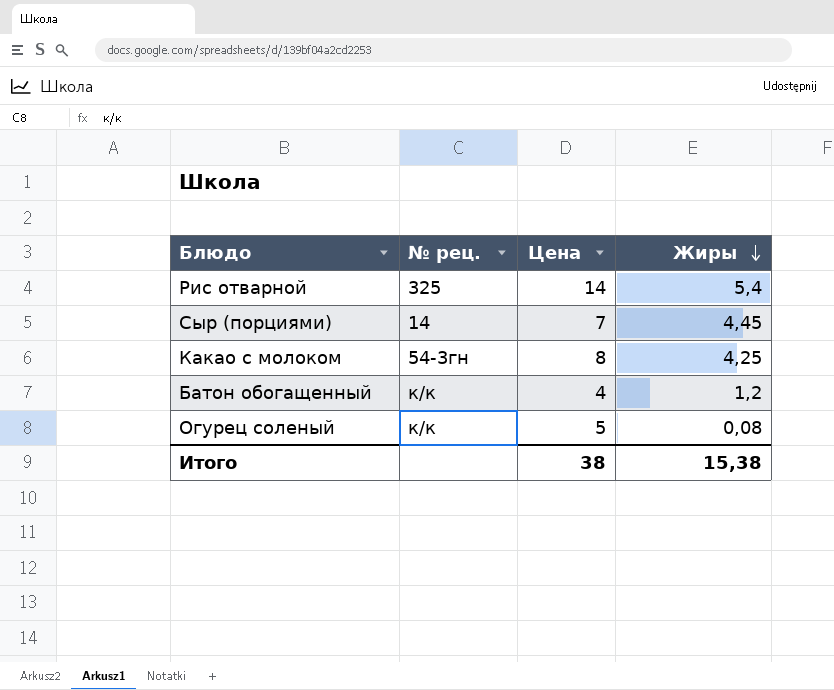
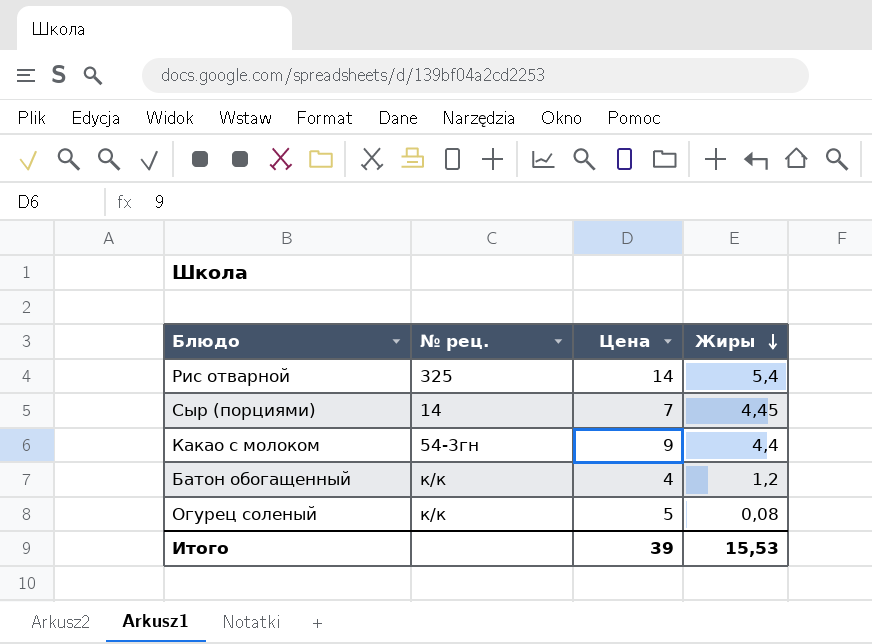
Какао с молоком | Цена: 8 -> 9
Какао с молоком | Жиры: 4,25 -> 4,4
Итого | Цена: 38 -> 39
Итого | Жиры: 15,38 -> 15,53

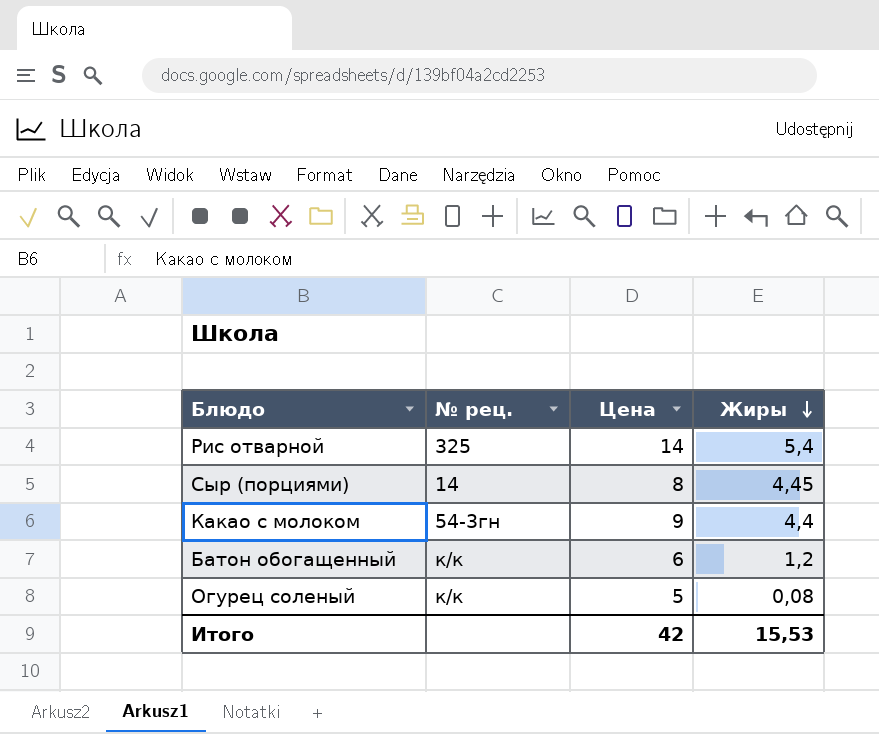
Сыр (порциями) | Цена: 7 -> 8
Батон обогащенный | Цена: 4 -> 6
Итого | Цена: 39 -> 42

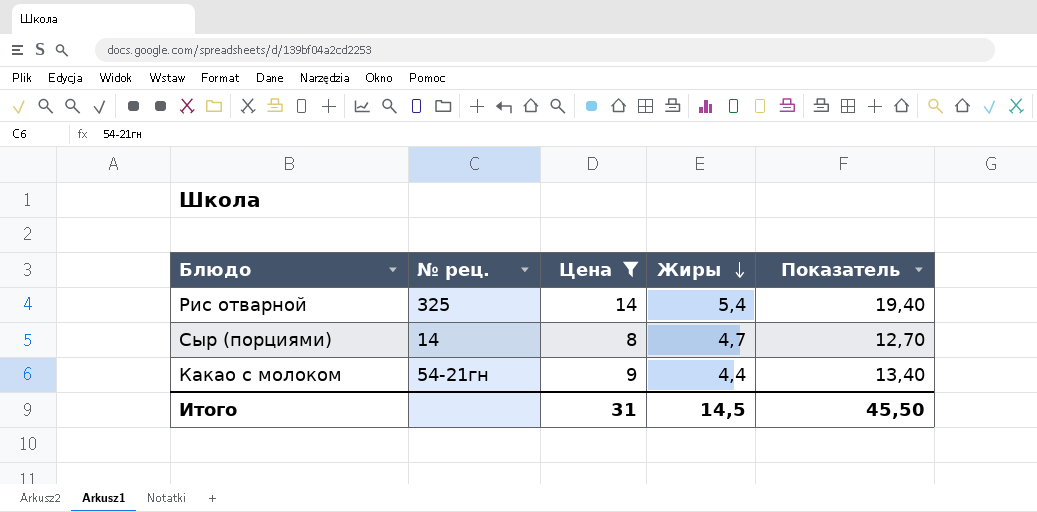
filter: none -> Цена >= 8
column Показатель | formula: none -> [Цена] + [Жиры]
Сыр (порциями) | Жиры: 4,45 -> 4,7
Какао с молоком | № рец.: 54-3гн -> 54-21гн
Итого | Цена: 42 -> 31
Итого | Жиры: 15,53 -> 14,5

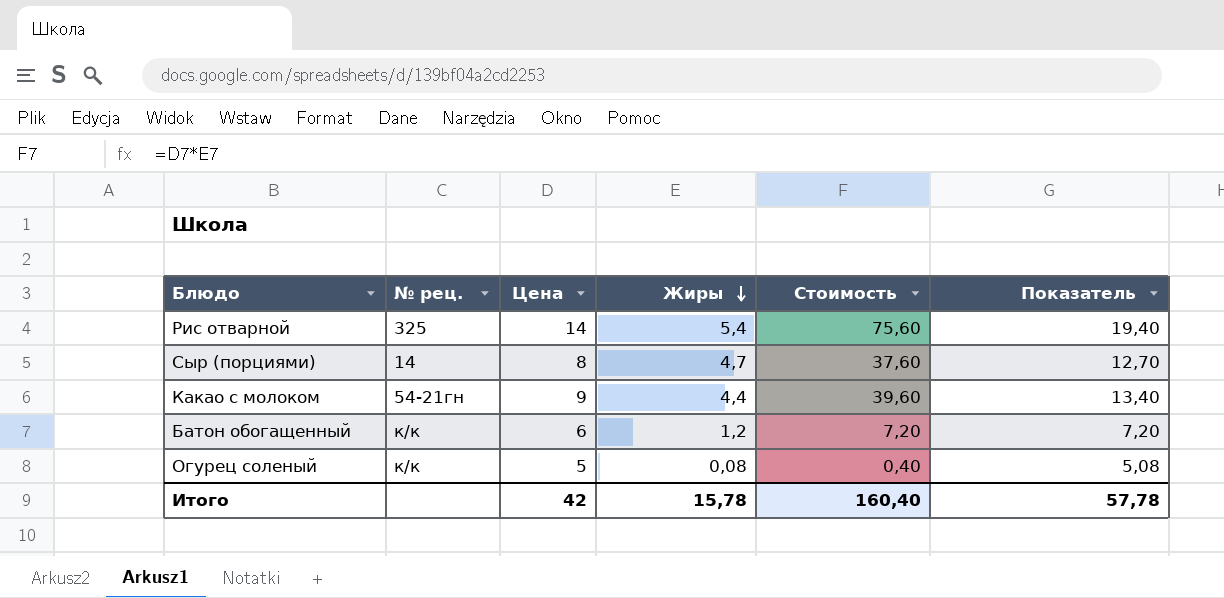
filter: Цена >= 8 -> none
column Стоимость | formula: none -> [Цена] * [Жиры]
Итого | Цена: 31 -> 42
Итого | Жиры: 14,5 -> 15,78
Итого | Показатель: 45,50 -> 57,78

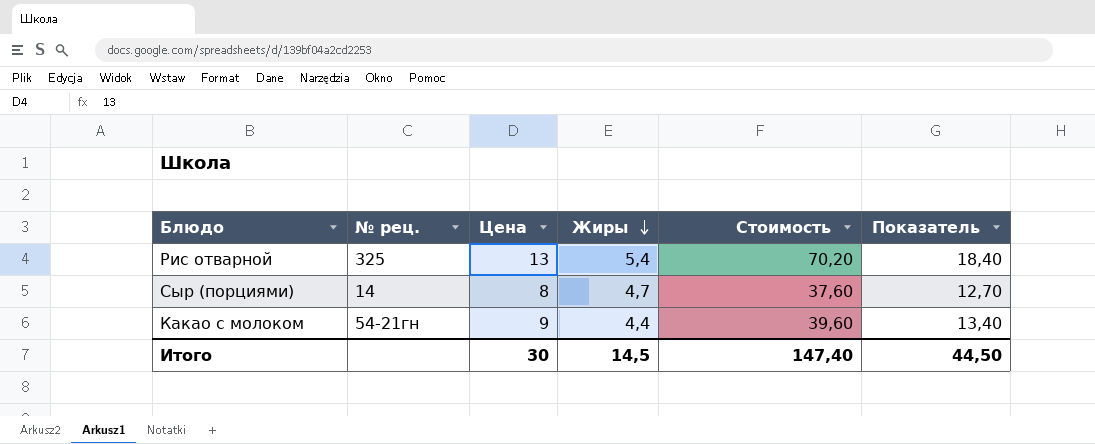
row Батон обогащенный: к/к | 6 | 1,2 | 7,20 | 7,20 -> none
row Огурец соленый: к/к | 5 | 0,08 | 0,40 | 5,08 -> none
Рис отварной | Цена: 14 -> 13
Рис отварной | Стоимость: 75,60 -> 70,20
Рис отварной | Показатель: 19,40 -> 18,40
Итого | Цена: 42 -> 30
Итого | Жиры: 15,78 -> 14,5
Итого | Стоимость: 160,40 -> 147,40
Итого | Показатель: 57,78 -> 44,50

